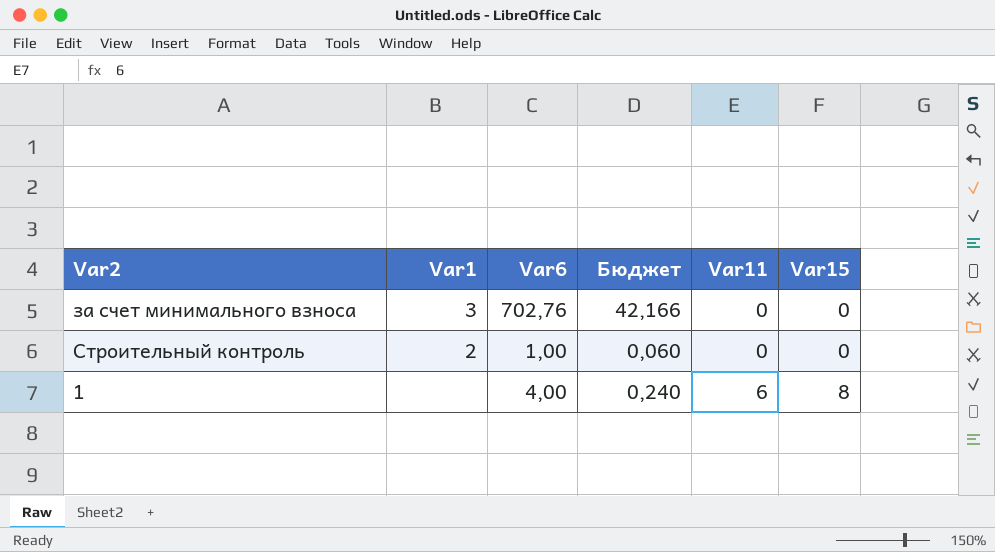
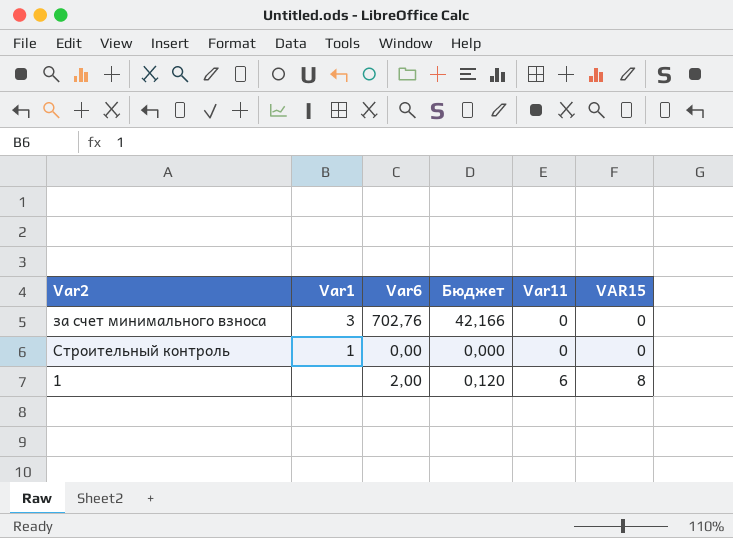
column name: Var15 -> VAR15
Строительный контроль | Var1: 2 -> 1
Строительный контроль | Var6: 1,00 -> 0,00
Строительный контроль | Бюджет: 0,060 -> 0,000
1 | Var6: 4,00 -> 2,00
1 | Бюджет: 0,240 -> 0,120

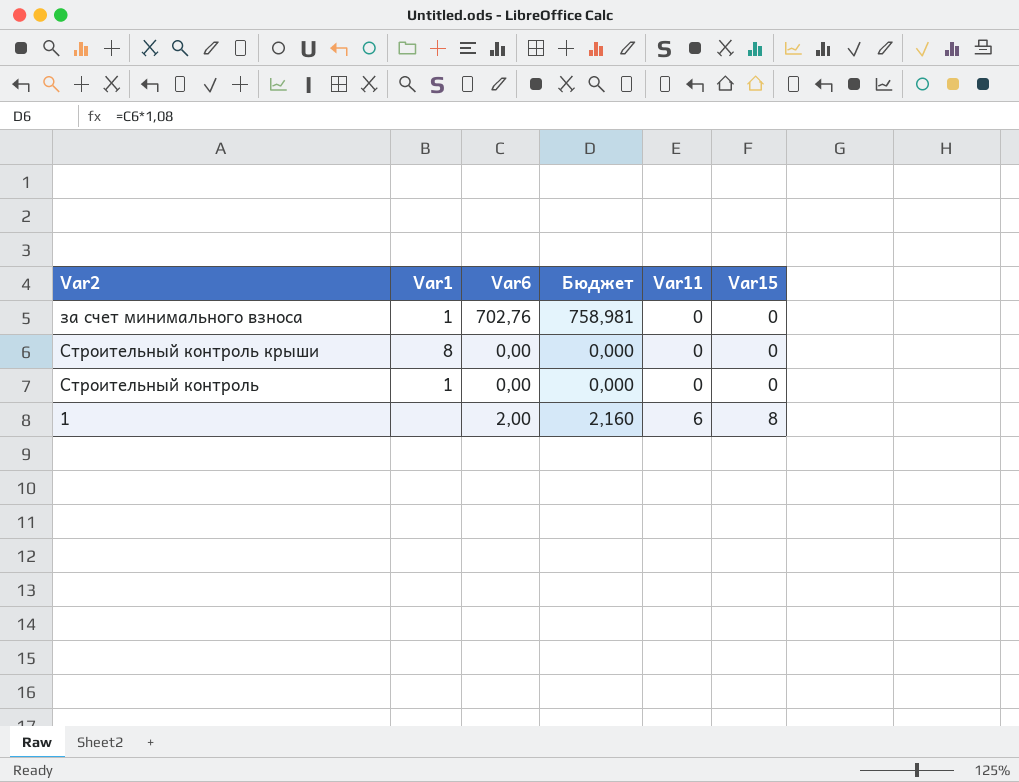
column Бюджет | formula: [Var6] * 0,06 -> [Var6] * 1,08
column name: VAR15 -> Var15
за счет минимального взноса | Var1: 3 -> 1
row Строительный контроль крыши: none -> 8 | 0,00 | 0,000 | 0 | 0

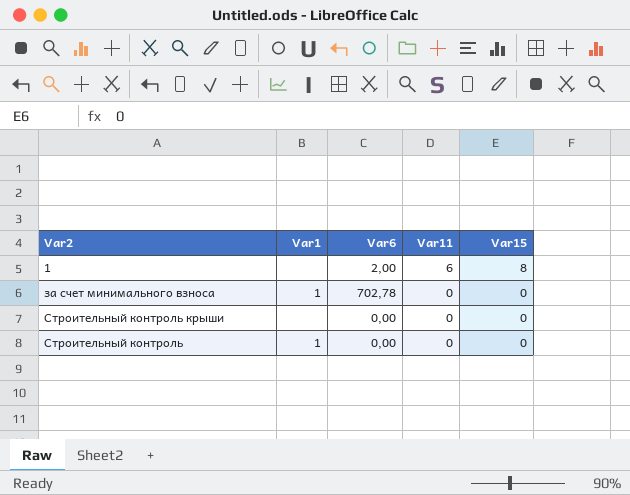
row order: Var11 ascending -> Var11 descending
column Бюджет | formula: [Var6] * 1,08 -> none
за счет минимального взноса | Var6: 702,76 -> 702,78
Строительный контроль крыши | Var1: 8 -> none

